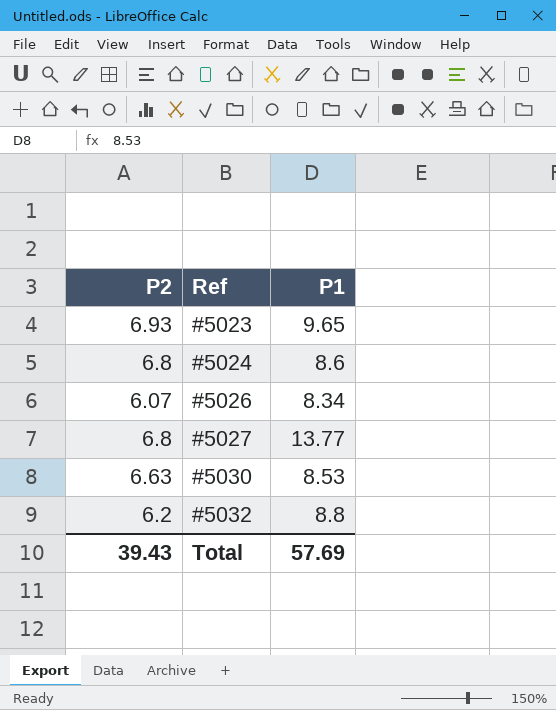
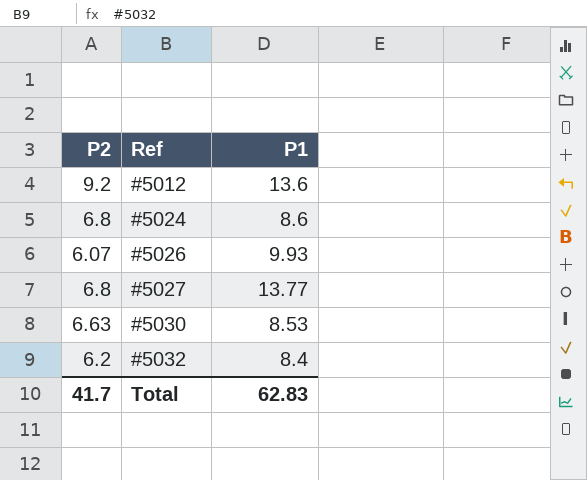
row #5023: 6.93 | 9.65 -> none
row #5012: none -> 9.2 | 13.6
#5026 | P1: 8.34 -> 9.93
#5032 | P1: 8.8 -> 8.4
Total | P2: 39.43 -> 41.7
Total | P1: 57.69 -> 62.83

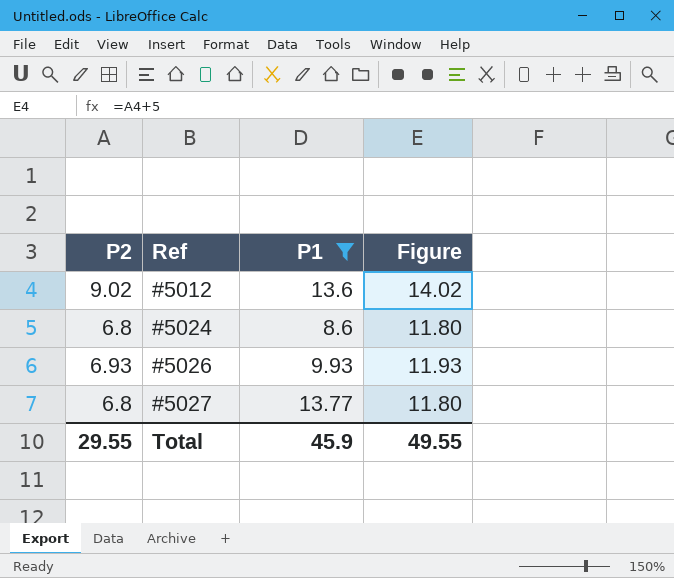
filter: none -> P1 >= 8.6
column Figure | formula: none -> [P2] + 5
#5012 | P2: 9.2 -> 9.02
#5026 | P2: 6.07 -> 6.93
Total | P2: 41.7 -> 29.55
Total | P1: 62.83 -> 45.9

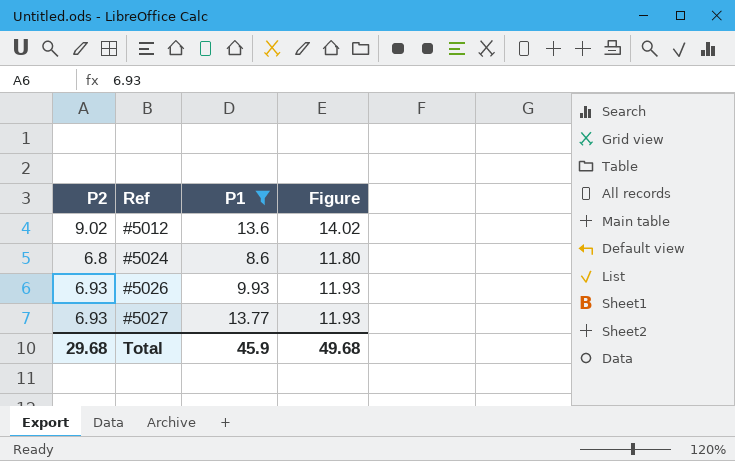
#5027 | P2: 6.8 -> 6.93
#5027 | Figure: 11.80 -> 11.93
Total | P2: 29.55 -> 29.68
Total | Figure: 49.55 -> 49.68

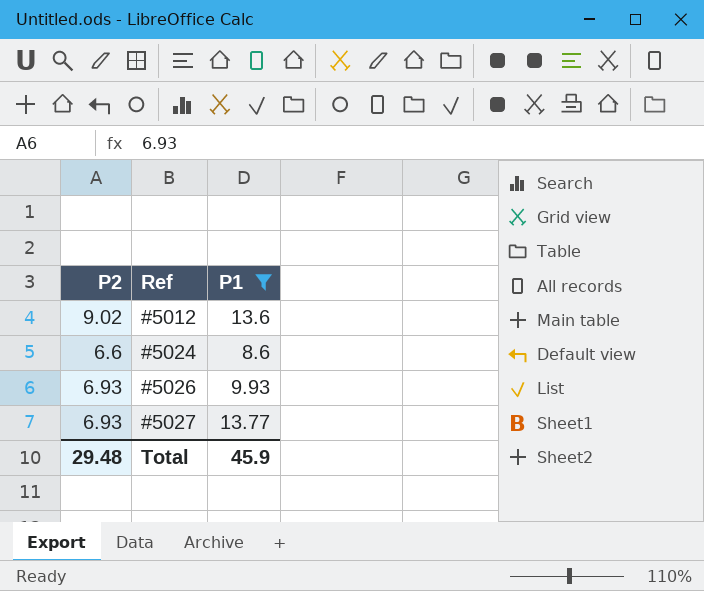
column Figure | formula: [P2] + 5 -> none
#5024 | P2: 6.8 -> 6.6
Total | P2: 29.68 -> 29.48

